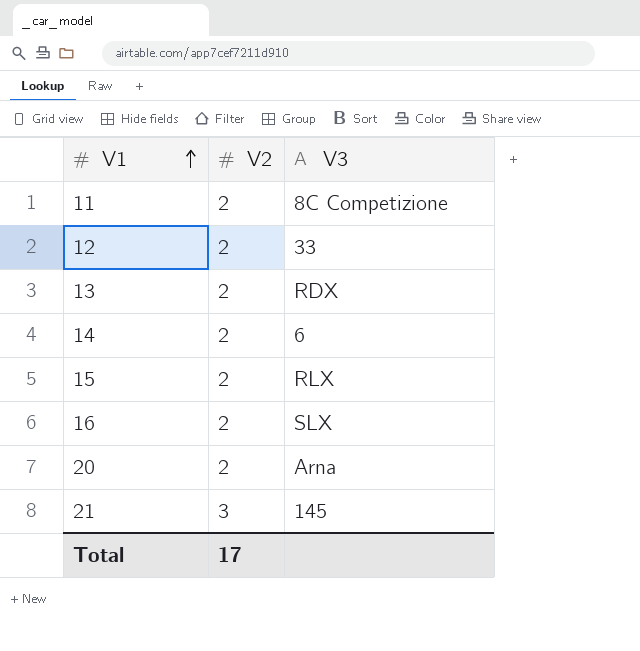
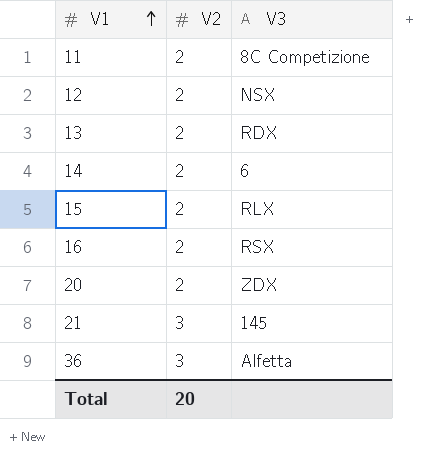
12 | V3: 33 -> NSX
16 | V3: SLX -> RSX
20 | V3: Arna -> ZDX
row 36: none -> 3 | Alfetta
Total | V2: 17 -> 20

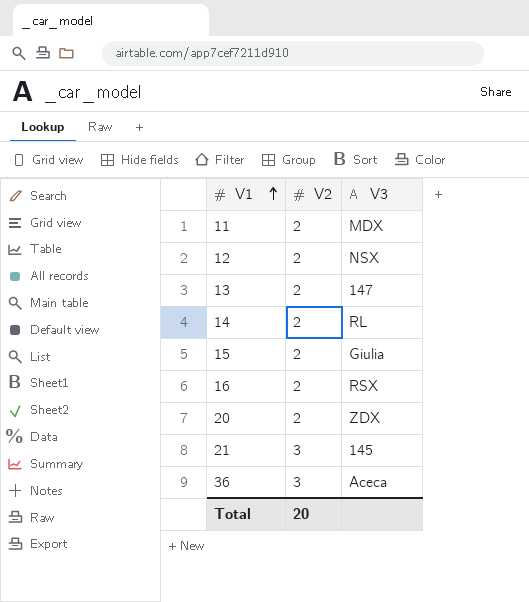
11 | V3: 8C Competizione -> MDX
13 | V3: RDX -> 147
14 | V3: 6 -> RL
15 | V3: RLX -> Giulia
36 | V3: Alfetta -> Aceca

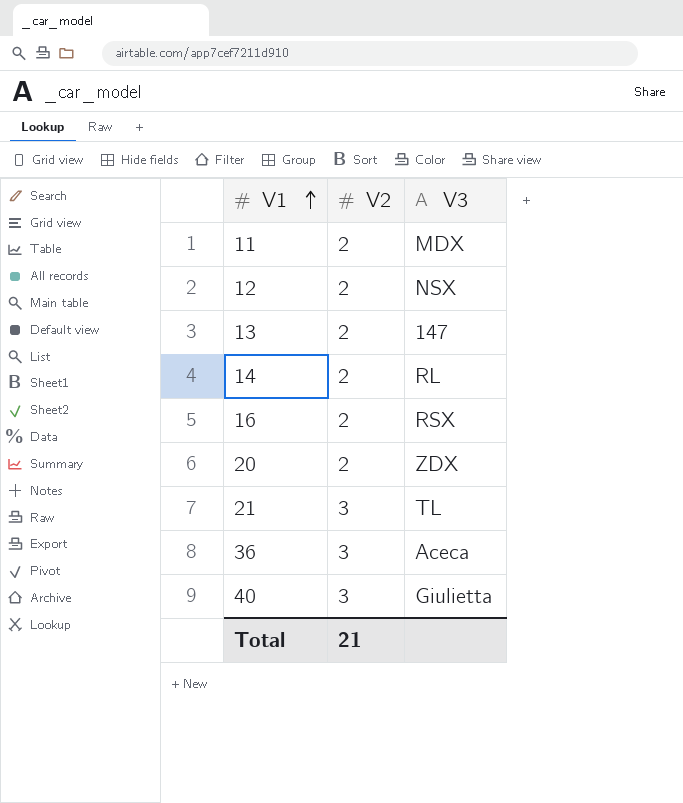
row 15: 2 | Giulia -> none
21 | V3: 145 -> TL
row 40: none -> 3 | Giulietta
Total | V2: 20 -> 21

